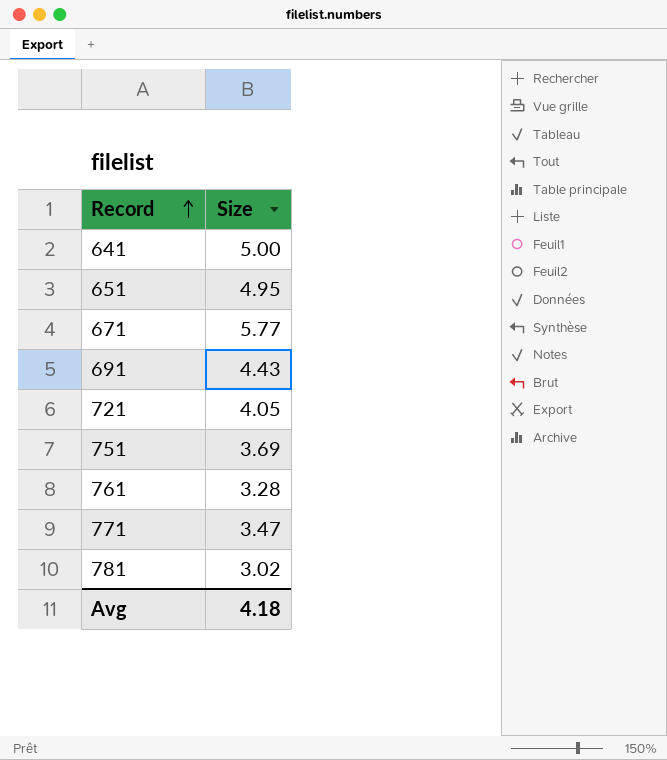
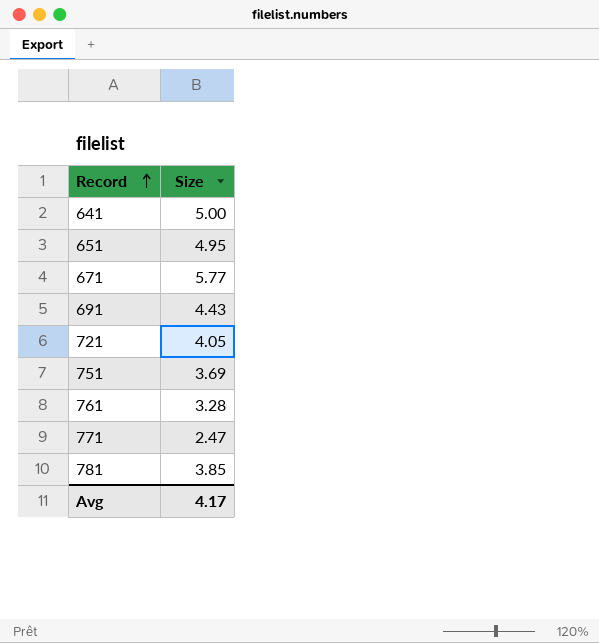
771 | Size: 3.47 -> 2.47
781 | Size: 3.02 -> 3.85
Avg | Size: 4.18 -> 4.17

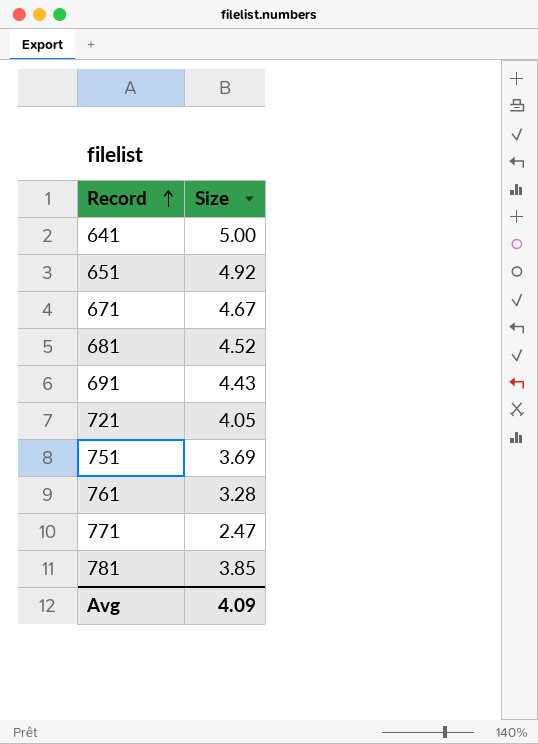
651 | Size: 4.95 -> 4.92
671 | Size: 5.77 -> 4.67
row 681: none -> 4.52
Avg | Size: 4.17 -> 4.09

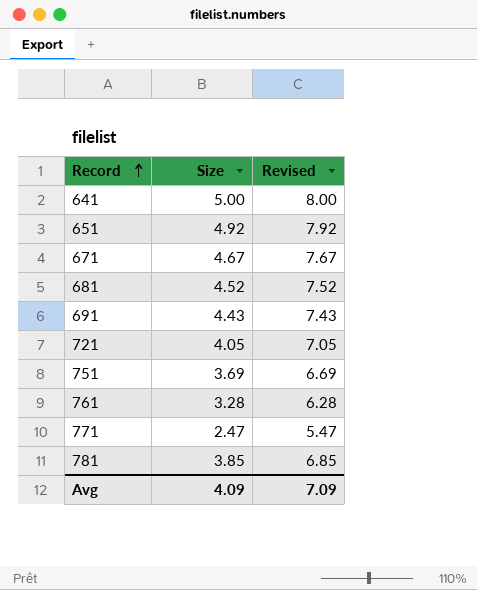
column Revised | formula: none -> [Size] + 3

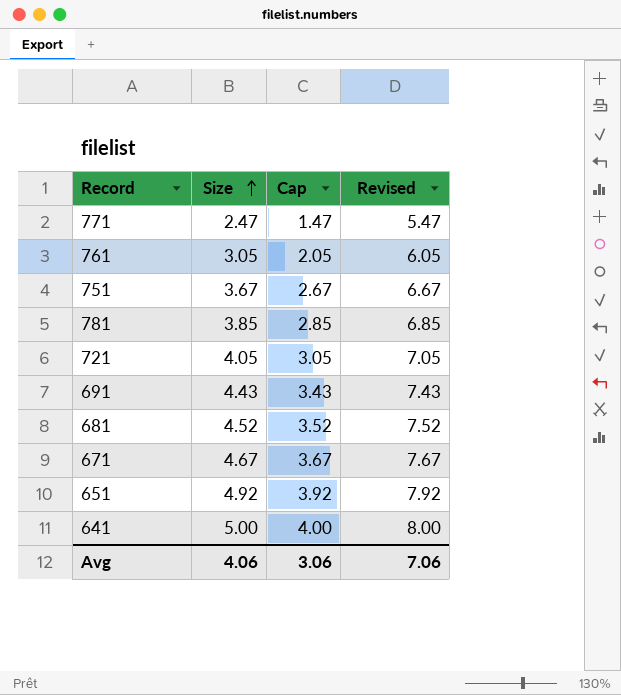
row order: Record ascending -> Size ascending
column Cap | formula: none -> [Size] - 1
761 | Size: 3.28 -> 3.05
761 | Revised: 6.28 -> 6.05
751 | Size: 3.69 -> 3.67
751 | Revised: 6.69 -> 6.67
Avg | Size: 4.09 -> 4.06
Avg | Revised: 7.09 -> 7.06

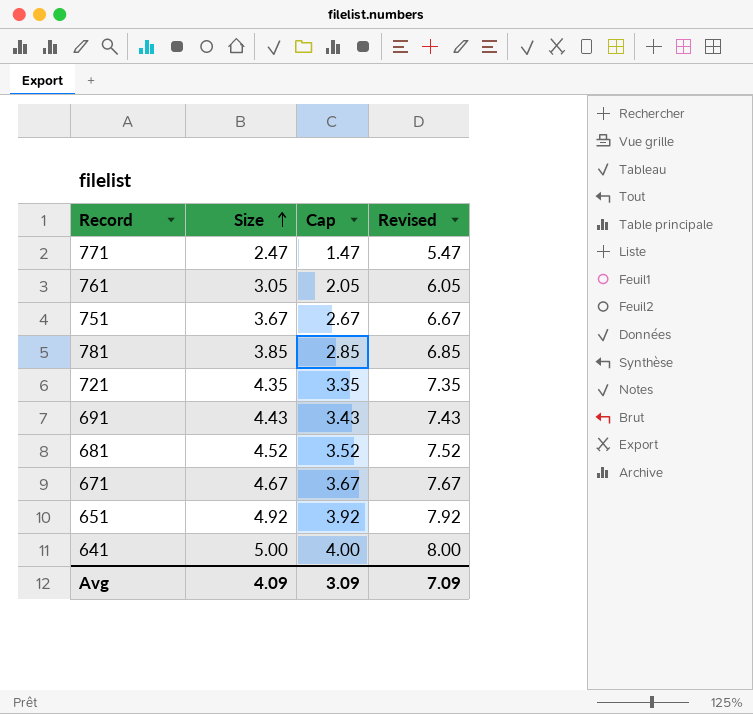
721 | Size: 4.05 -> 4.35
721 | Cap: 3.05 -> 3.35
721 | Revised: 7.05 -> 7.35
Avg | Size: 4.06 -> 4.09
Avg | Cap: 3.06 -> 3.09
Avg | Revised: 7.06 -> 7.09

